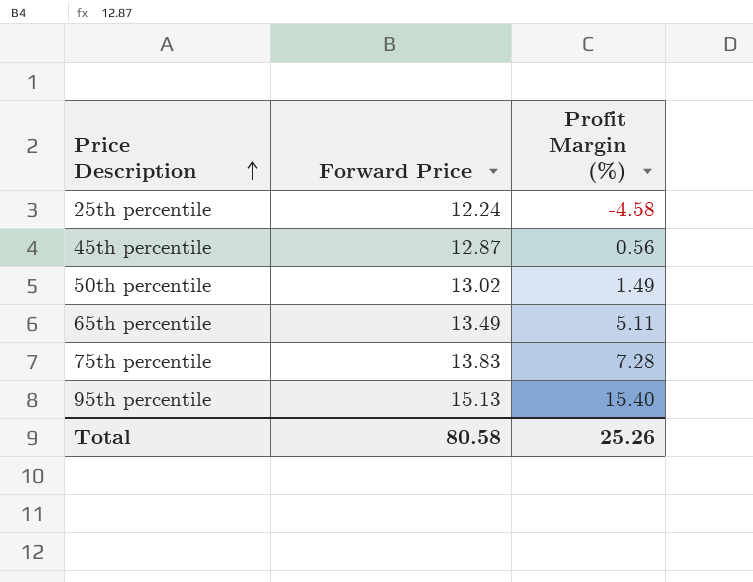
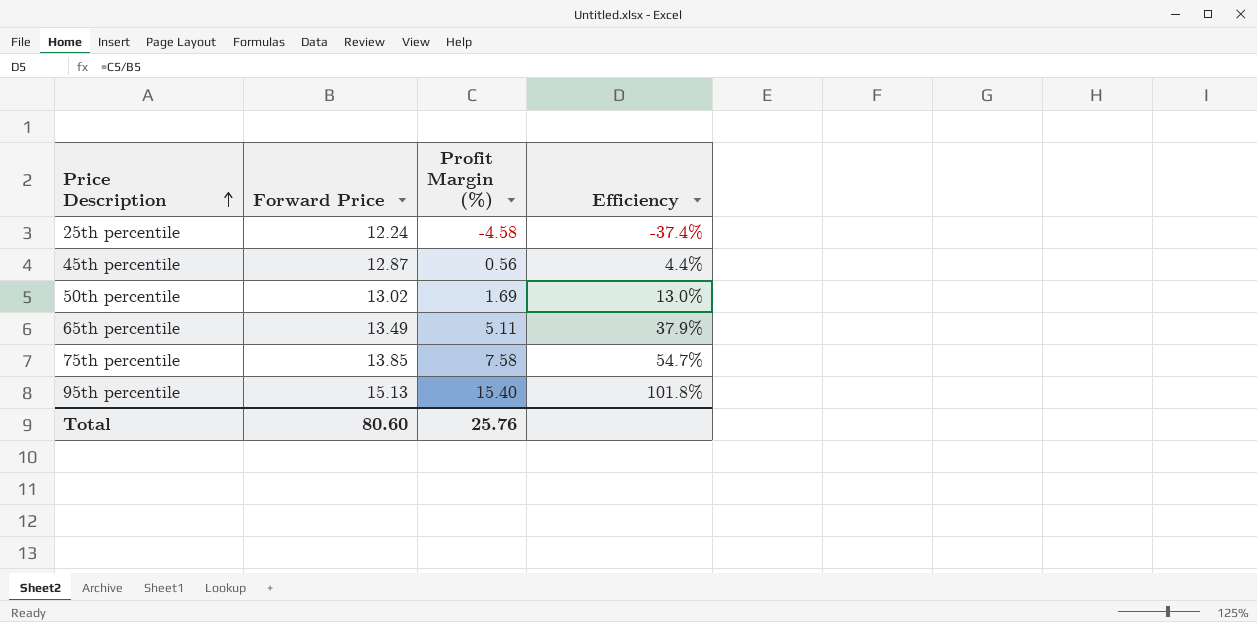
column Efficiency | formula: none -> [Profit Margin (%)] / [Forward Price]
50th percentile | Profit Margin (%): 1.49 -> 1.69
75th percentile | Forward Price: 13.83 -> 13.85
75th percentile | Profit Margin (%): 7.28 -> 7.58
Total | Forward Price: 80.58 -> 80.60
Total | Profit Margin (%): 25.26 -> 25.76

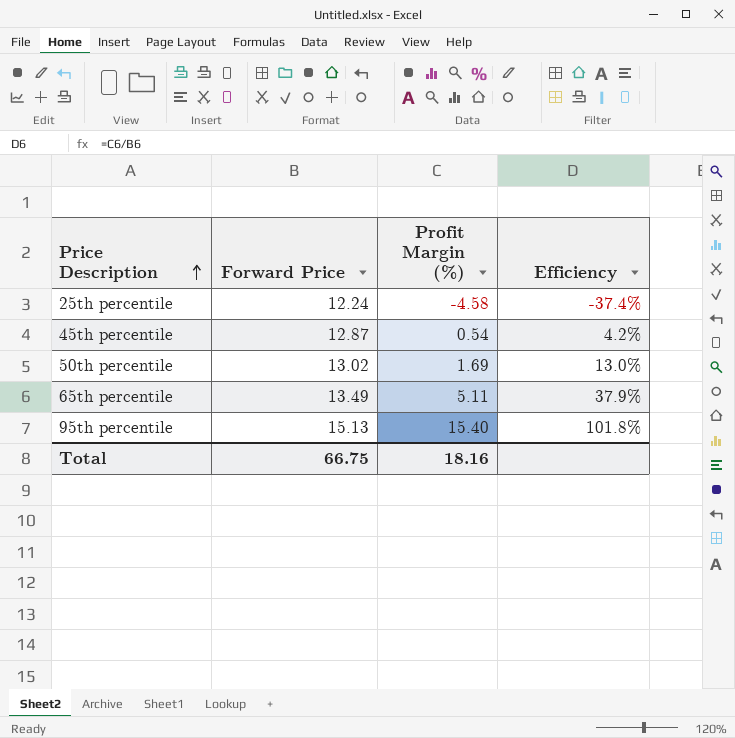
row 75th percentile: 13.85 | 7.58 | 54.7% -> none
45th percentile | Profit Margin (%): 0.56 -> 0.54
45th percentile | Efficiency: 4.4% -> 4.2%
Total | Forward Price: 80.60 -> 66.75
Total | Profit Margin (%): 25.76 -> 18.16

